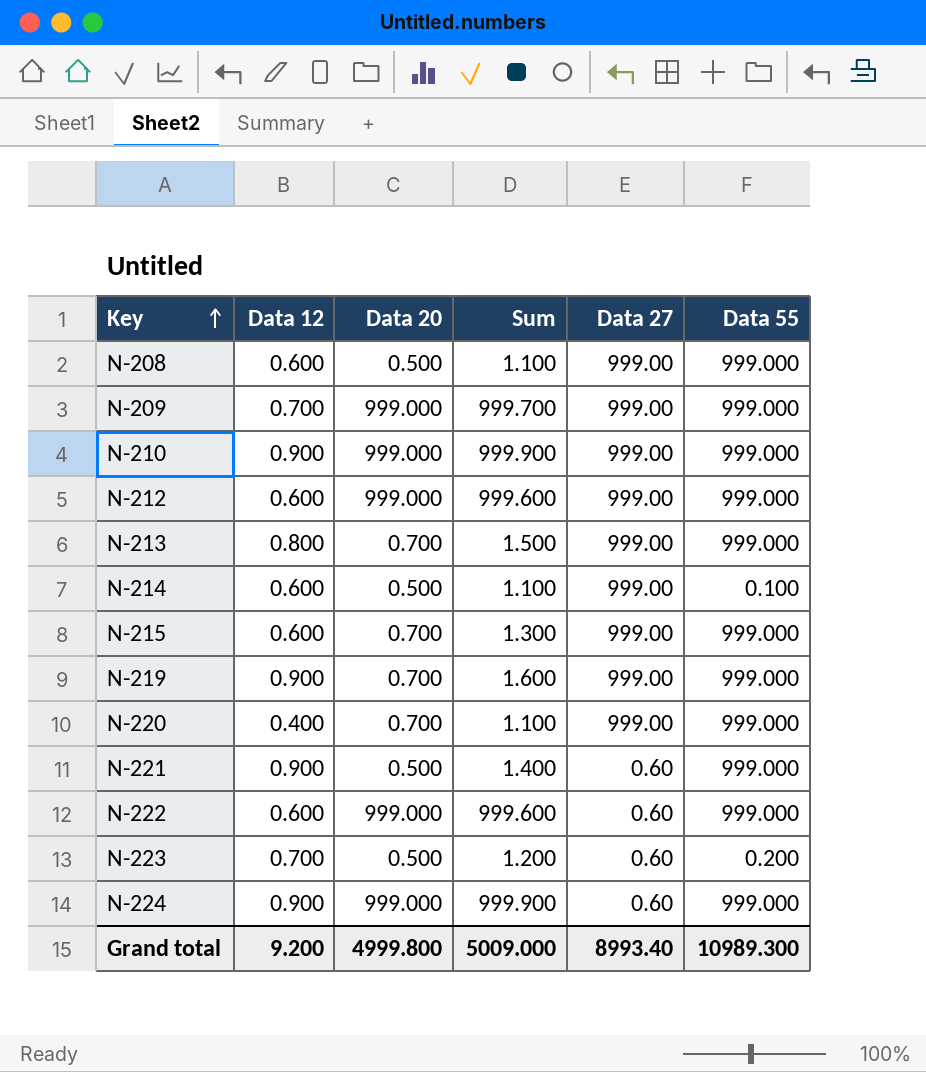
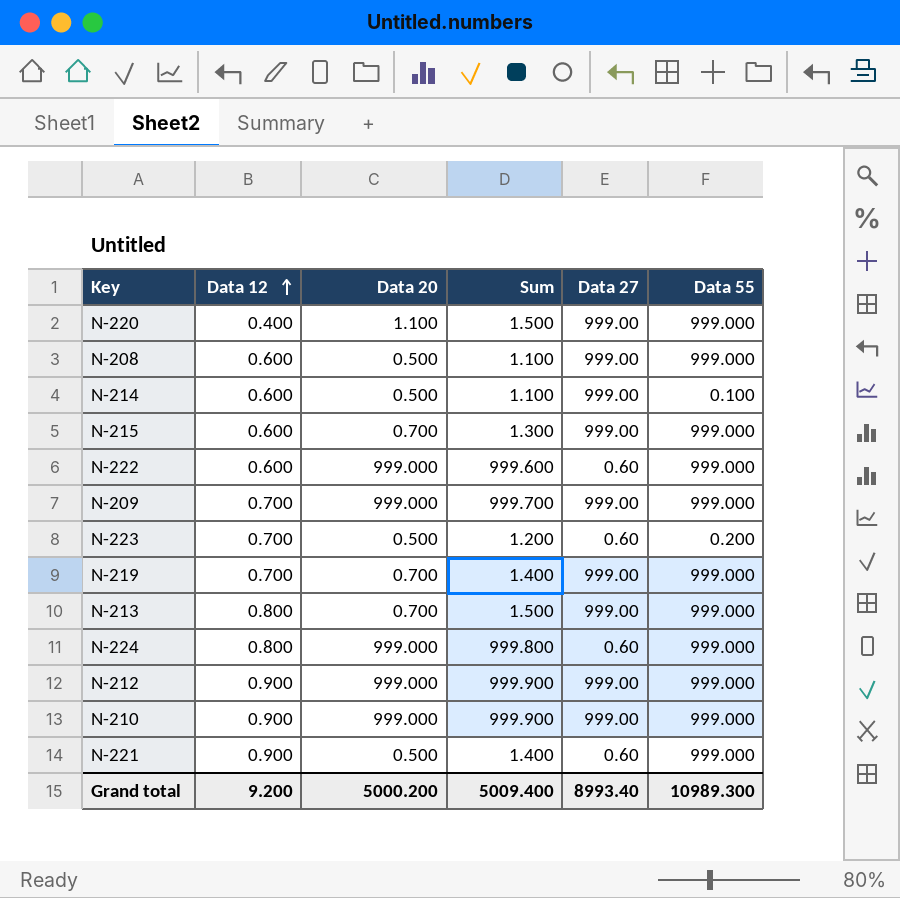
row order: Key ascending -> Data 12 ascending
N-220 | Data 20: 0.700 -> 1.100
N-220 | Sum: 1.100 -> 1.500
N-219 | Data 12: 0.900 -> 0.700
N-219 | Sum: 1.600 -> 1.400
N-224 | Data 12: 0.900 -> 0.800
N-224 | Sum: 999.900 -> 999.800
N-212 | Data 12: 0.600 -> 0.900
N-212 | Sum: 999.600 -> 999.900
Grand total | Data 20: 4999.800 -> 5000.200
Grand total | Sum: 5009.000 -> 5009.400

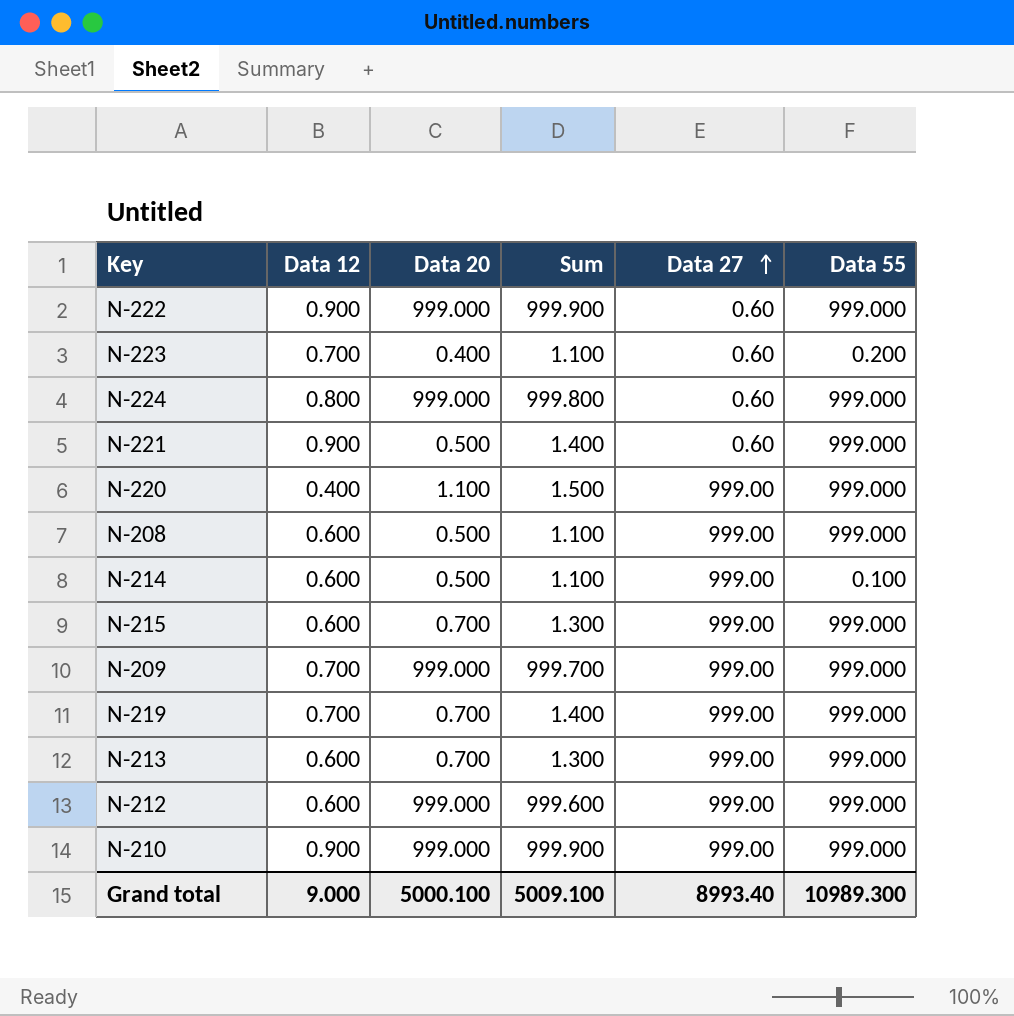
row order: Data 12 ascending -> Data 27 ascending
N-222 | Data 12: 0.600 -> 0.900
N-222 | Sum: 999.600 -> 999.900
N-223 | Data 20: 0.500 -> 0.400
N-223 | Sum: 1.200 -> 1.100
N-213 | Data 12: 0.800 -> 0.600
N-213 | Sum: 1.500 -> 1.300
N-212 | Data 12: 0.900 -> 0.600
N-212 | Sum: 999.900 -> 999.600
Grand total | Data 12: 9.200 -> 9.000
Grand total | Data 20: 5000.200 -> 5000.100
Grand total | Sum: 5009.400 -> 5009.100

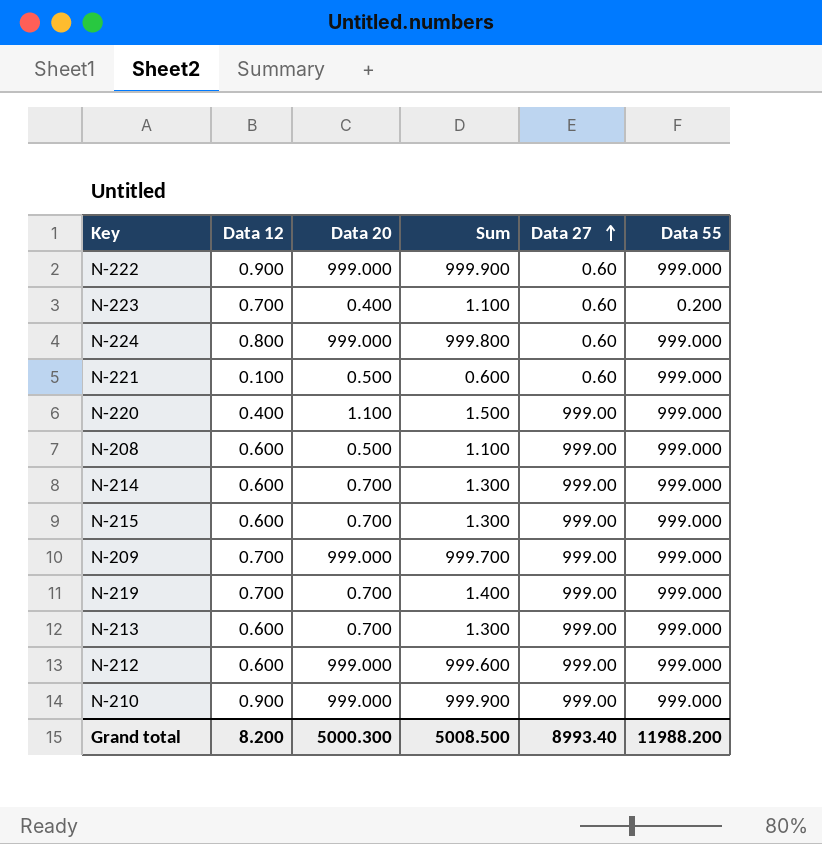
N-221 | Data 12: 0.900 -> 0.100
N-221 | Sum: 1.400 -> 0.600
N-214 | Data 20: 0.500 -> 0.700
N-214 | Sum: 1.100 -> 1.300
N-214 | Data 55: 0.100 -> 999.000
Grand total | Data 12: 9.000 -> 8.200
Grand total | Data 20: 5000.100 -> 5000.300
Grand total | Sum: 5009.100 -> 5008.500
Grand total | Data 55: 10989.300 -> 11988.200

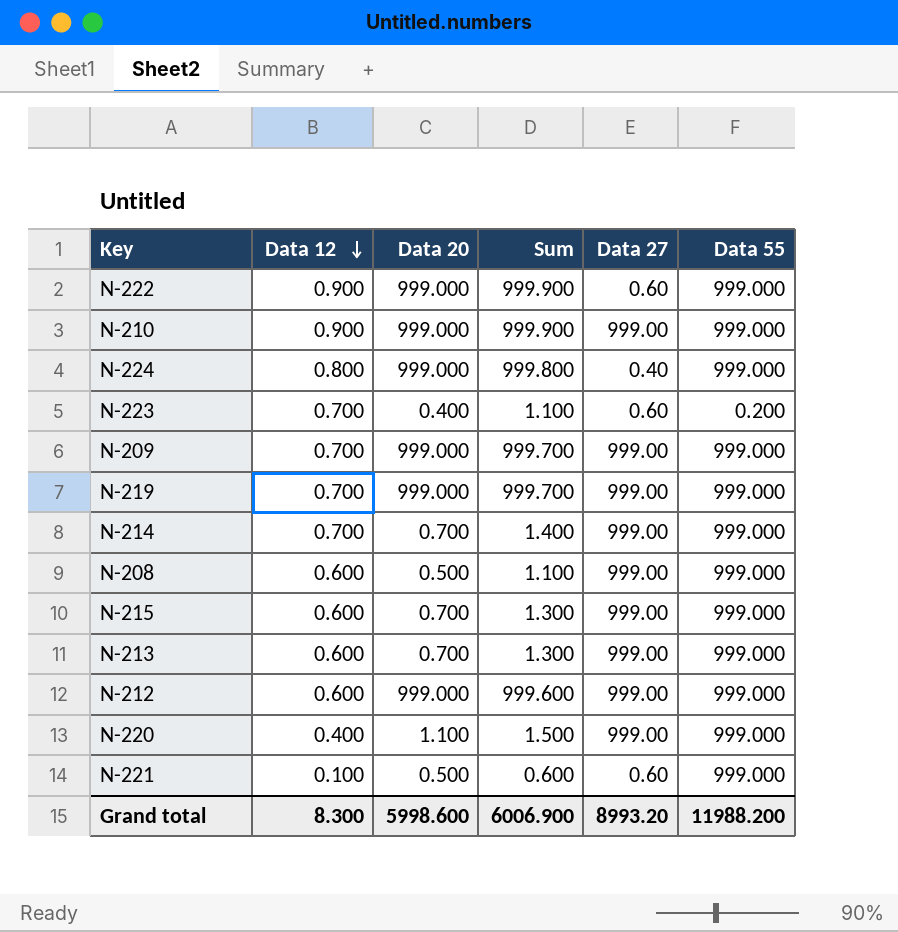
row order: Data 27 ascending -> Data 12 descending
N-224 | Data 27: 0.60 -> 0.40
N-219 | Data 20: 0.700 -> 999.000
N-219 | Sum: 1.400 -> 999.700
N-214 | Data 12: 0.600 -> 0.700
N-214 | Sum: 1.300 -> 1.400
Grand total | Data 12: 8.200 -> 8.300
Grand total | Data 20: 5000.300 -> 5998.600
Grand total | Sum: 5008.500 -> 6006.900
Grand total | Data 27: 8993.40 -> 8993.20

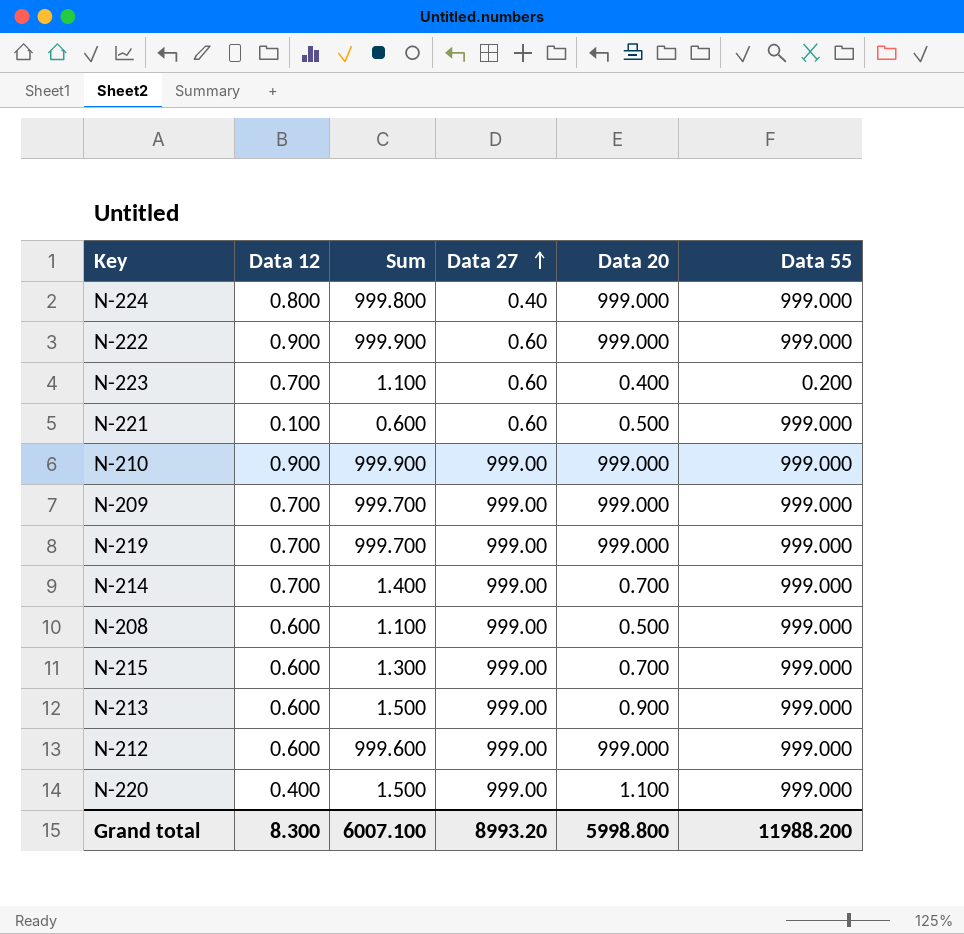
row order: Data 12 descending -> Data 27 ascending
column Data 20 | position: 3 -> 5
N-213 | Sum: 1.300 -> 1.500
N-213 | Data 20: 0.700 -> 0.900
Grand total | Sum: 6006.900 -> 6007.100
Grand total | Data 20: 5998.600 -> 5998.800

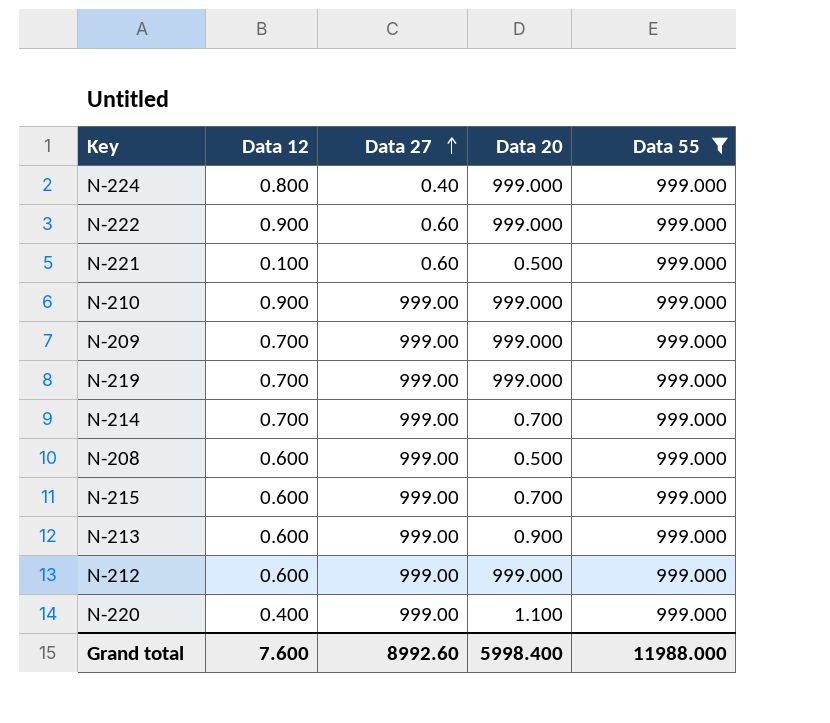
filter: none -> Data 55 = 999.000
column Sum | formula: [Data 12] + [Data 20] -> none
Grand total | Data 12: 8.300 -> 7.600
Grand total | Data 27: 8993.20 -> 8992.60
Grand total | Data 20: 5998.800 -> 5998.400
Grand total | Data 55: 11988.200 -> 11988.000

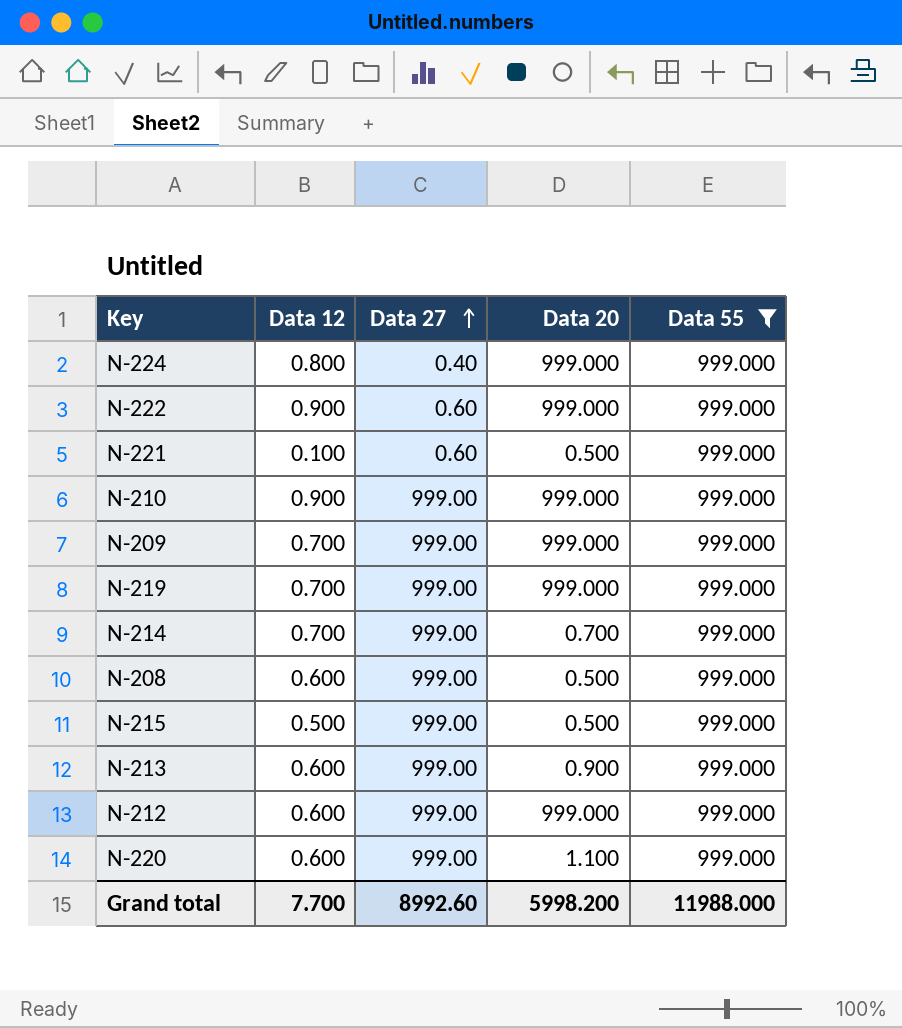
N-215 | Data 12: 0.600 -> 0.500
N-215 | Data 20: 0.700 -> 0.500
N-220 | Data 12: 0.400 -> 0.600
Grand total | Data 12: 7.600 -> 7.700
Grand total | Data 20: 5998.400 -> 5998.200

